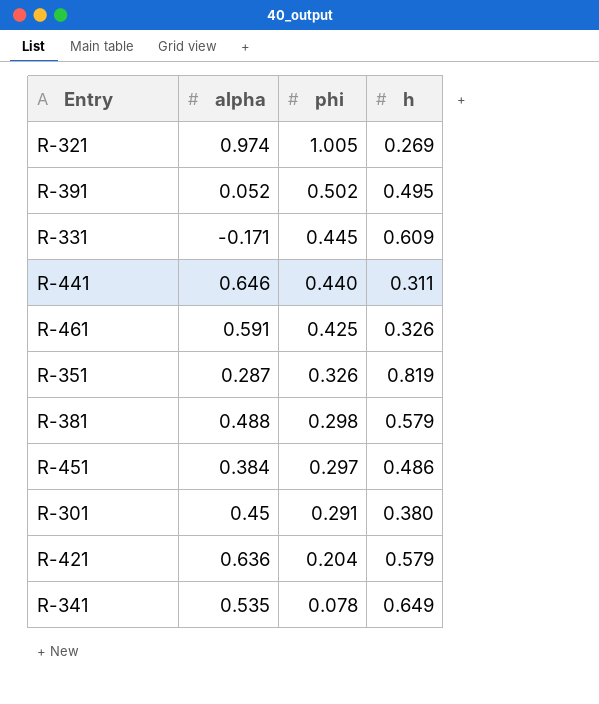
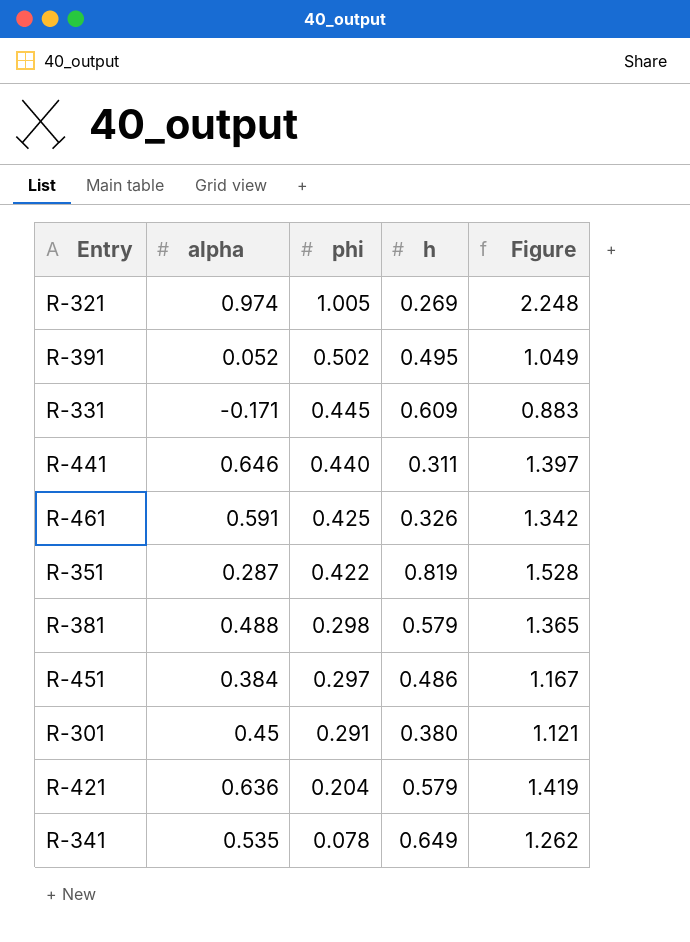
column Figure | formula: none -> [alpha] + [phi] + [h]
R-351 | phi: 0.326 -> 0.422

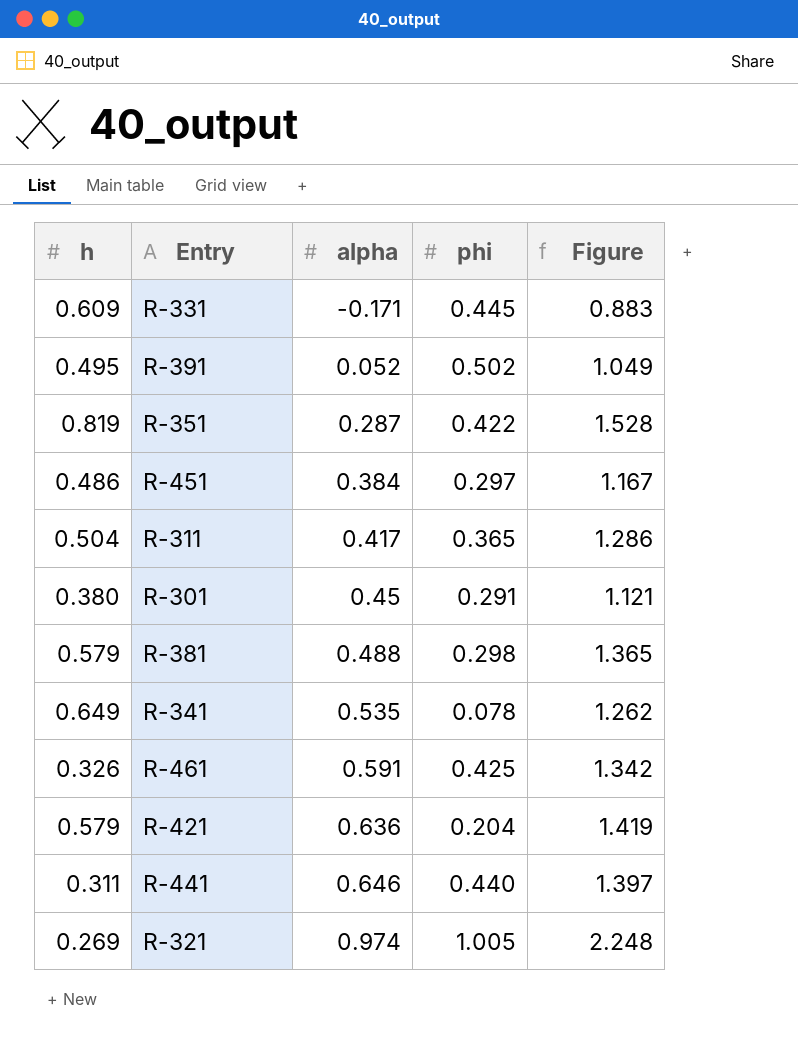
row order: phi descending -> alpha ascending
column h | position: 4 -> 1
row R-311: none -> 0.504 | 0.417 | 0.365 | 1.286

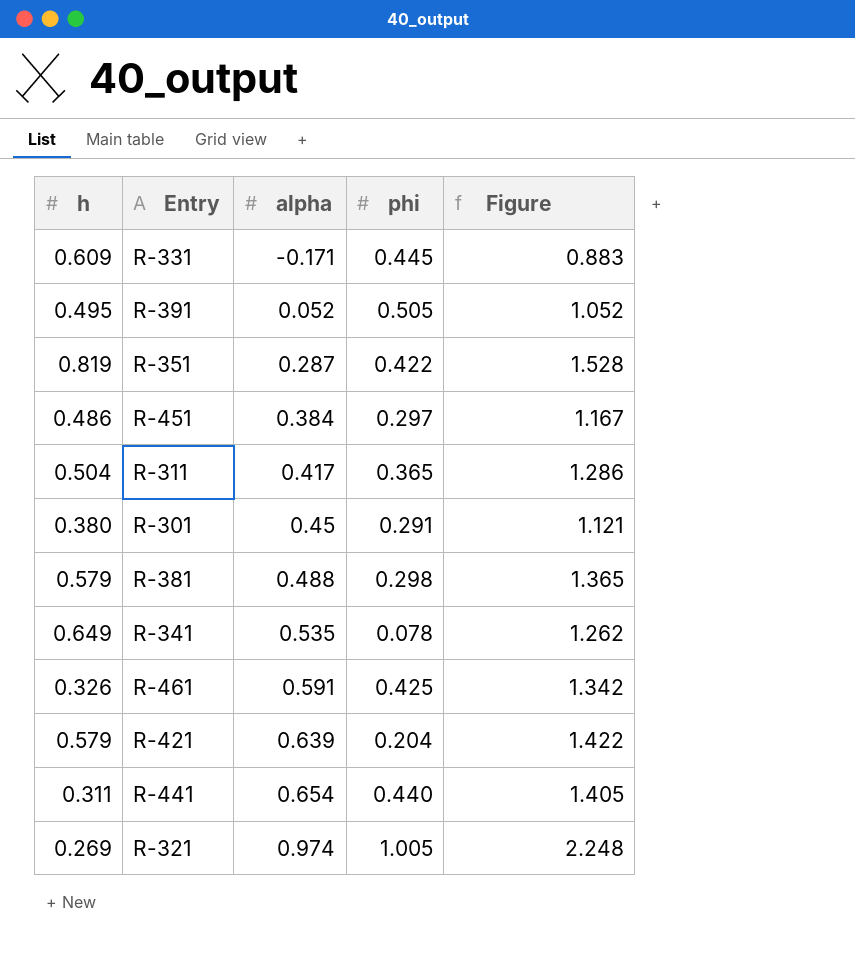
R-391 | phi: 0.502 -> 0.505
R-391 | Figure: 1.049 -> 1.052
R-421 | alpha: 0.636 -> 0.639
R-421 | Figure: 1.419 -> 1.422
R-441 | alpha: 0.646 -> 0.654
R-441 | Figure: 1.397 -> 1.405

